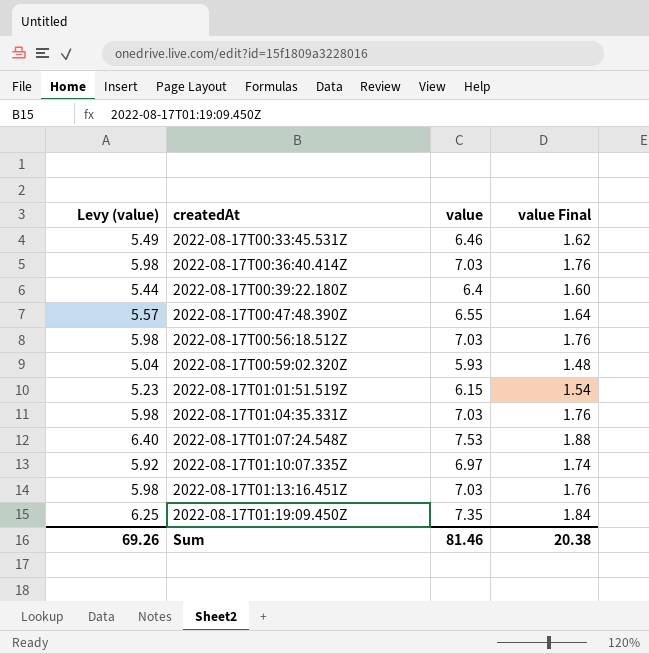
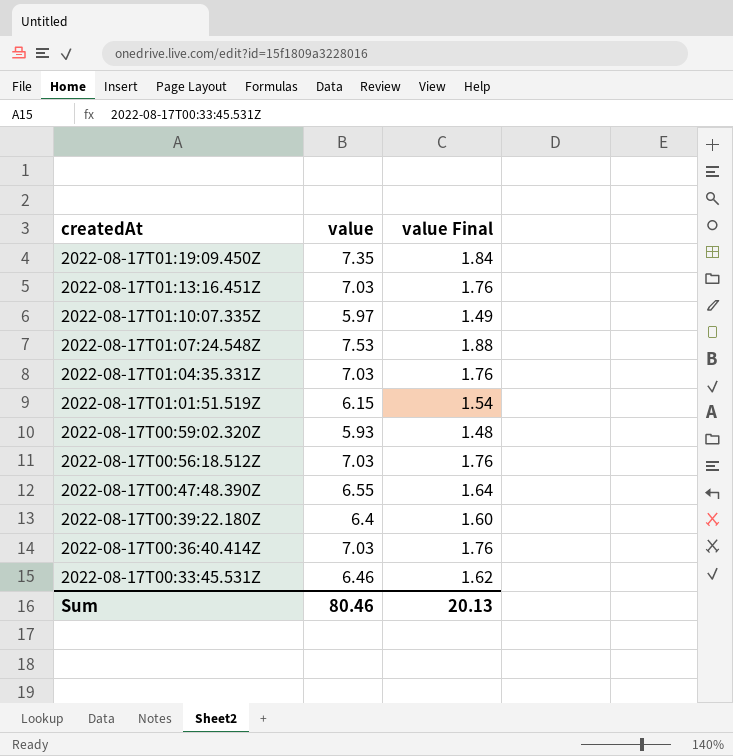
row order: createdAt ascending -> createdAt descending
column Levy (value) | formula: [value] * 0.85 -> none
2022-08-17T01:10:07.335Z | value: 6.97 -> 5.97
2022-08-17T01:10:07.335Z | value Final: 1.74 -> 1.49
Sum | value: 81.46 -> 80.46
Sum | value Final: 20.38 -> 20.13

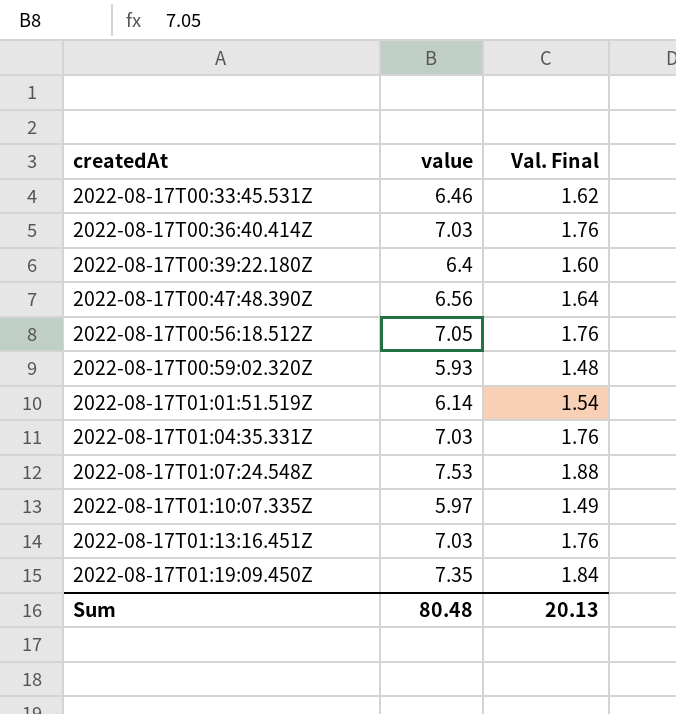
row order: createdAt descending -> createdAt ascending
column name: value Final -> Val. Final
2022-08-17T00:47:48.390Z | value: 6.55 -> 6.56
2022-08-17T00:56:18.512Z | value: 7.03 -> 7.05
2022-08-17T01:01:51.519Z | value: 6.15 -> 6.14
Sum | value: 80.46 -> 80.48

